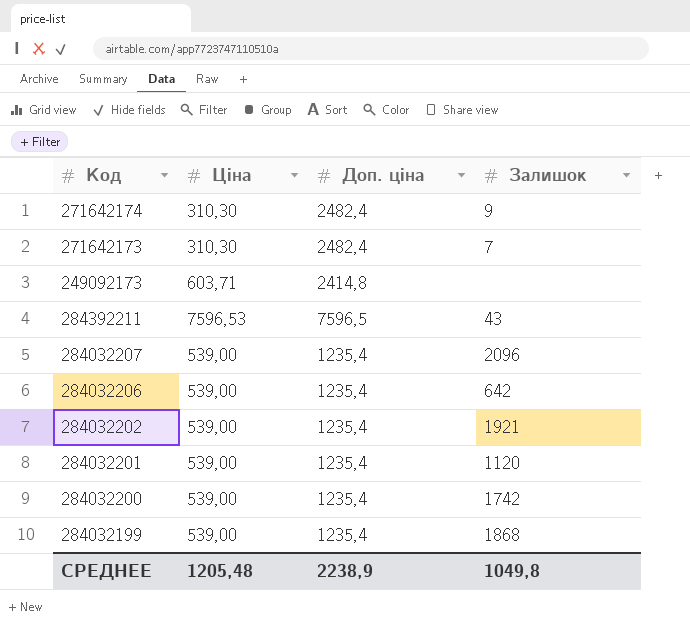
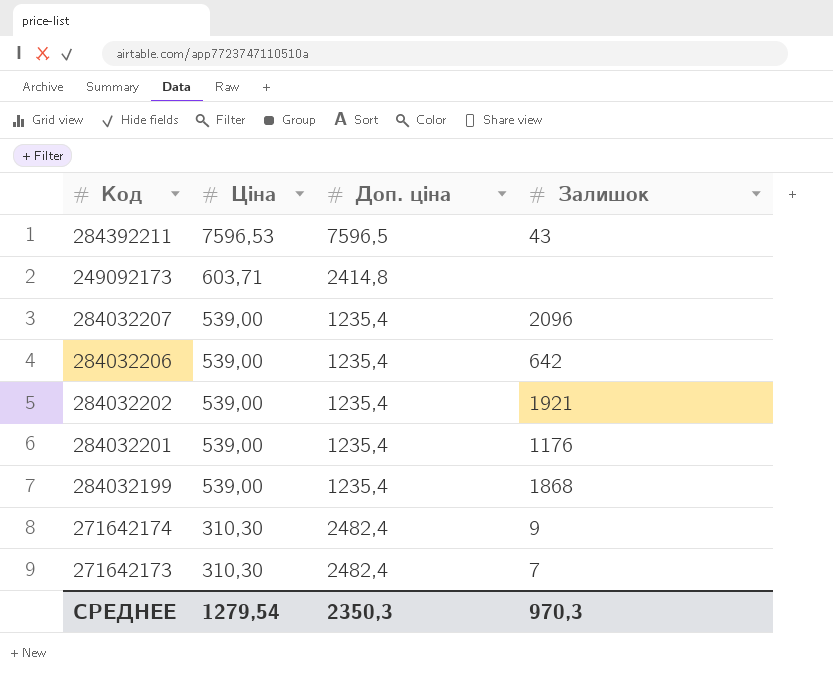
row order: none -> Ціна descending
row 284032200: 539,00 | 1235,4 | 1742 -> none
284032201 | Залишок: 1120 -> 1176
СРЕДНЕЕ | Ціна: 1205,48 -> 1279,54
СРЕДНЕЕ | Доп. ціна: 2238,9 -> 2350,3
СРЕДНЕЕ | Залишок: 1049,8 -> 970,3

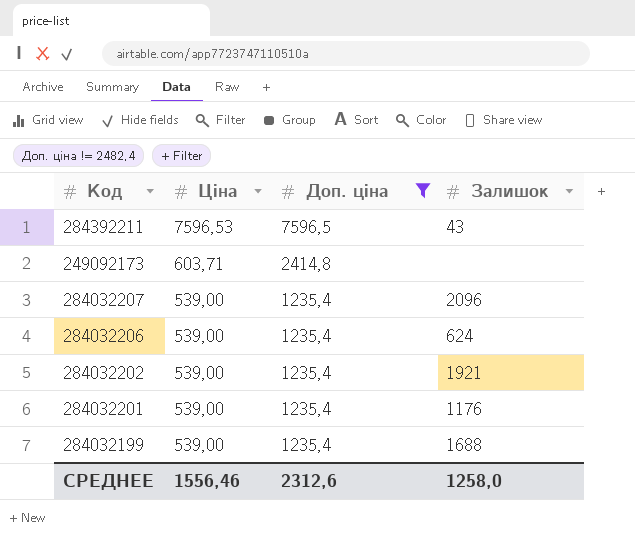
filter: none -> Доп. ціна != 2482,4
284032206 | Залишок: 642 -> 624
284032199 | Залишок: 1868 -> 1688
СРЕДНЕЕ | Ціна: 1279,54 -> 1556,46
СРЕДНЕЕ | Доп. ціна: 2350,3 -> 2312,6
СРЕДНЕЕ | Залишок: 970,3 -> 1258,0

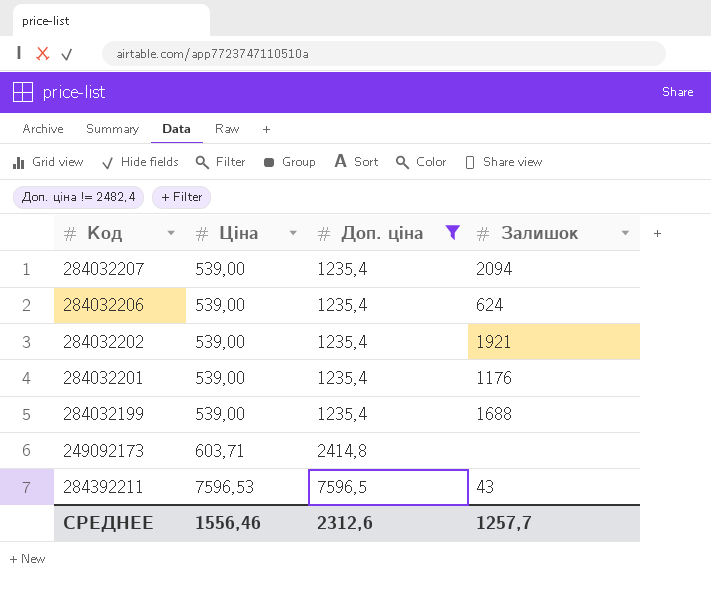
row order: Ціна descending -> Ціна ascending
284032207 | Залишок: 2096 -> 2094
СРЕДНЕЕ | Залишок: 1258,0 -> 1257,7

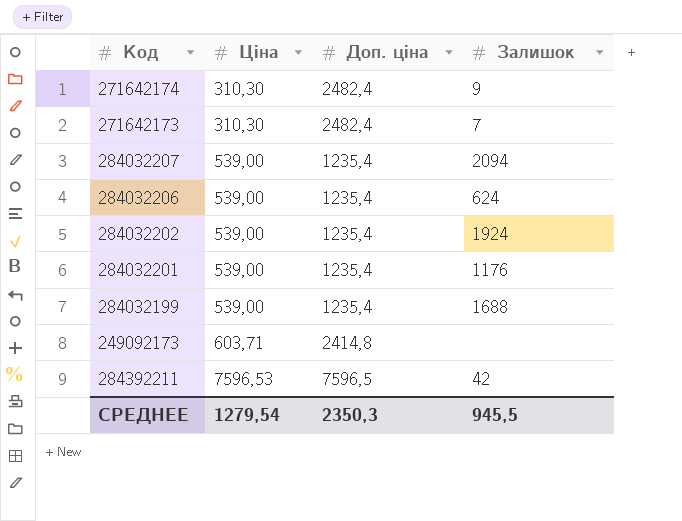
filter: Доп. ціна != 2482,4 -> none
284032202 | Залишок: 1921 -> 1924
284392211 | Залишок: 43 -> 42
СРЕДНЕЕ | Ціна: 1556,46 -> 1279,54
СРЕДНЕЕ | Доп. ціна: 2312,6 -> 2350,3
СРЕДНЕЕ | Залишок: 1257,7 -> 945,5

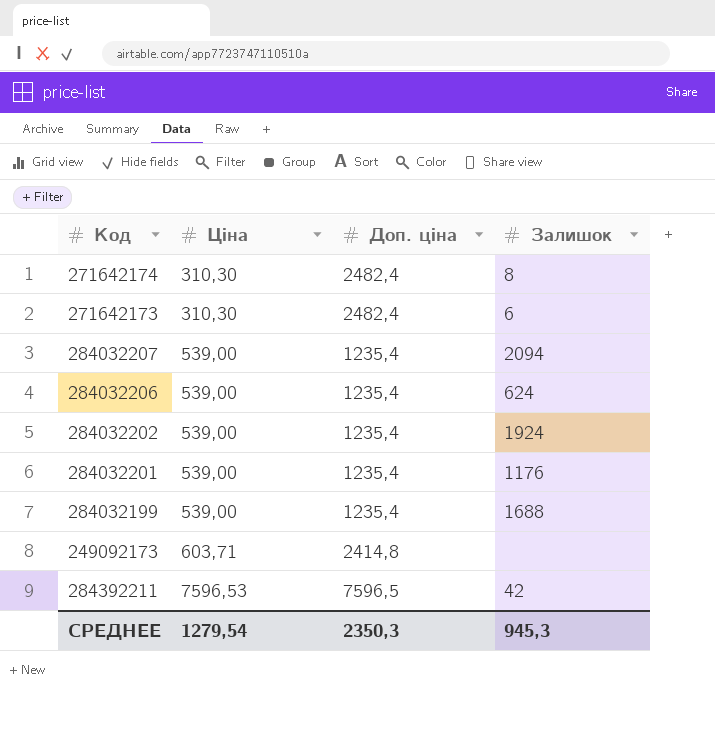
271642174 | Залишок: 9 -> 8
271642173 | Залишок: 7 -> 6
СРЕДНЕЕ | Залишок: 945,5 -> 945,3

